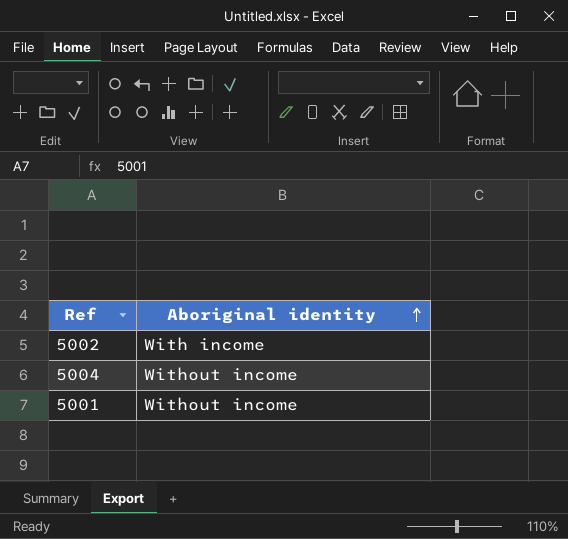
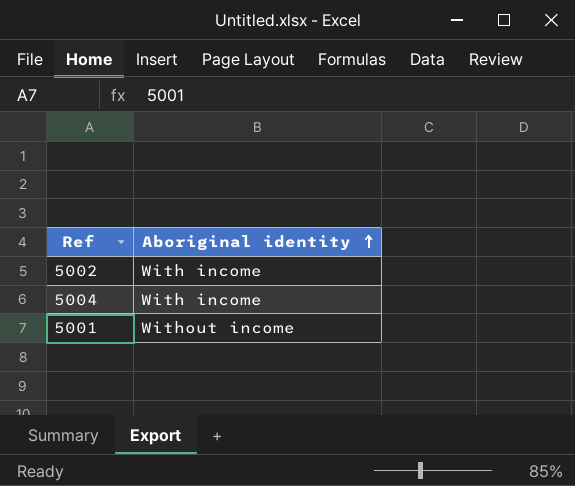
5004 | Aboriginal identity: Without income -> With income

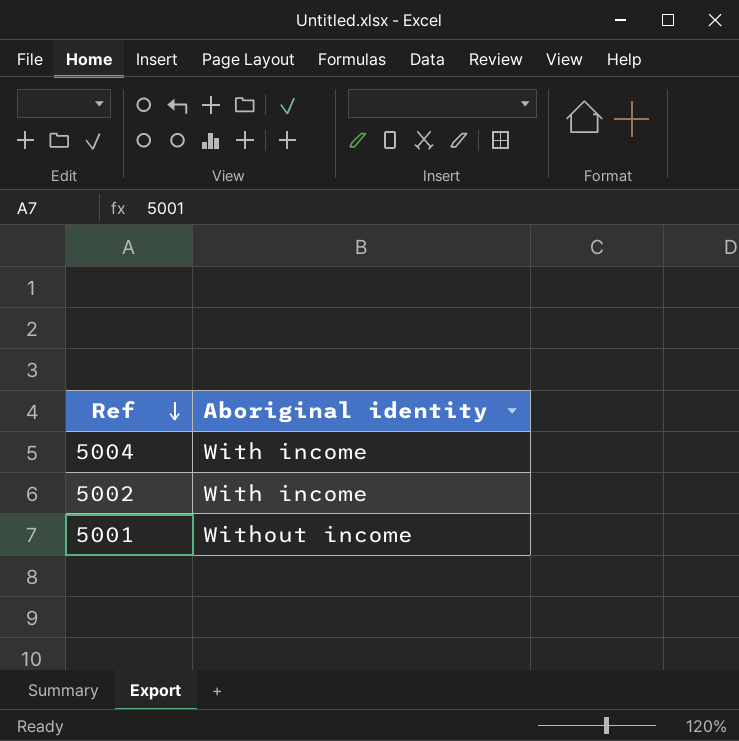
row order: Aboriginal identity ascending -> Ref descending

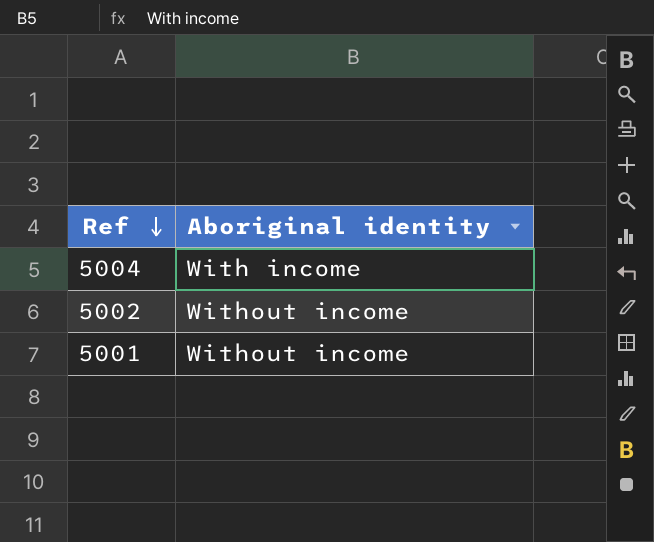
5002 | Aboriginal identity: With income -> Without income

